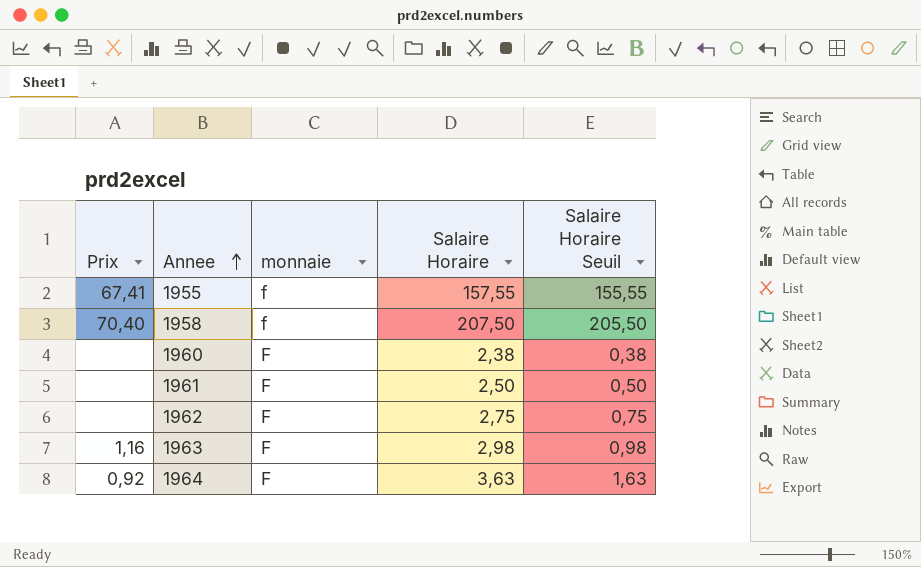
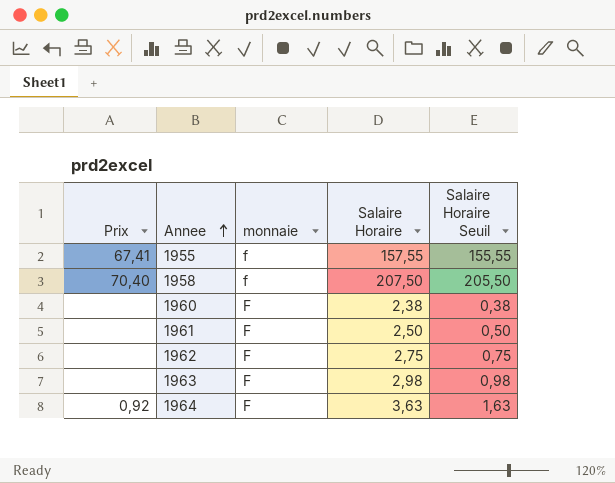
1963 | Prix: 1,16 -> none

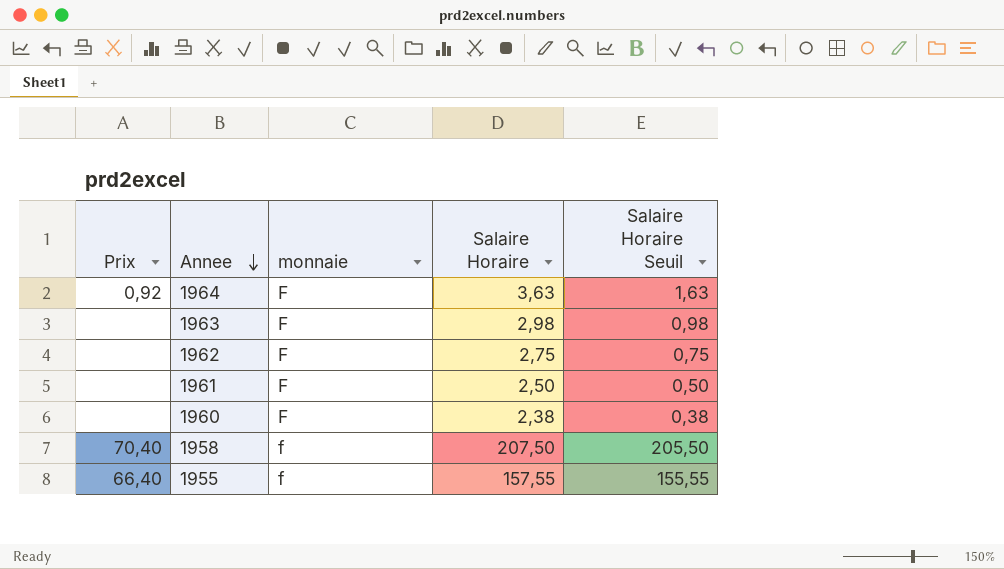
row order: Annee ascending -> Annee descending
1955 | Prix: 67,41 -> 66,40

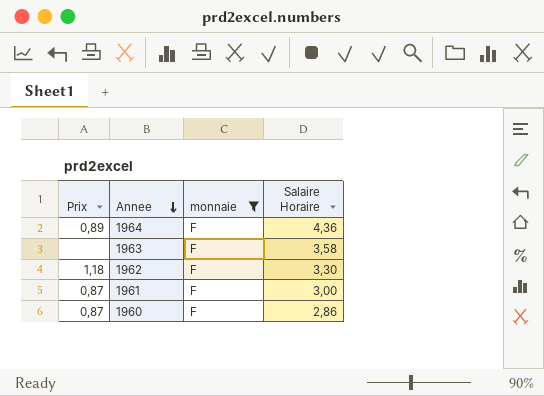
filter: none -> monnaie = F
column Salaire Horaire Seuil | formula: [Salaire Horaire] - 2 -> none
1964 | Prix: 0,92 -> 0,89
1964 | Salaire Horaire: 3,63 -> 4,36
1963 | Salaire Horaire: 2,98 -> 3,58
1962 | Prix: none -> 1,18
1962 | Salaire Horaire: 2,75 -> 3,30
1961 | Prix: none -> 0,87
1961 | Salaire Horaire: 2,50 -> 3,00
1960 | Prix: none -> 0,87
1960 | Salaire Horaire: 2,38 -> 2,86

